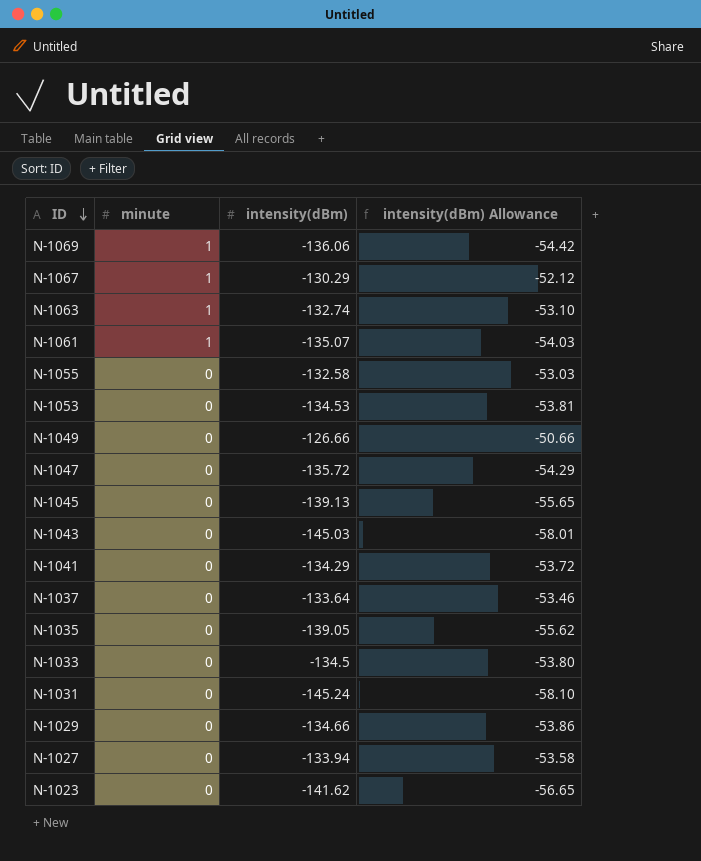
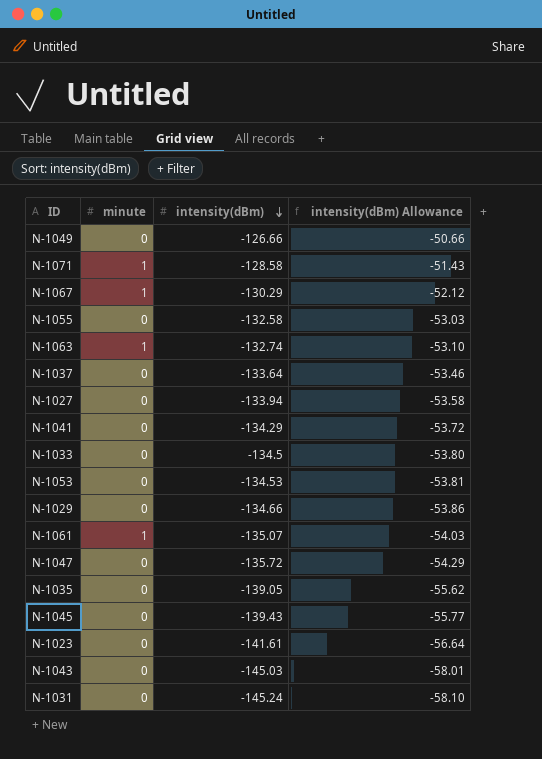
row order: ID descending -> intensity(dBm) descending
row N-1069: 1 | -136.06 | -54.42 -> none
row N-1071: none -> 1 | -128.58 | -51.43
N-1045 | intensity(dBm): -139.13 -> -139.43
N-1045 | intensity(dBm) Allowance: -55.65 -> -55.77
N-1023 | intensity(dBm): -141.62 -> -141.61
N-1023 | intensity(dBm) Allowance: -56.65 -> -56.64

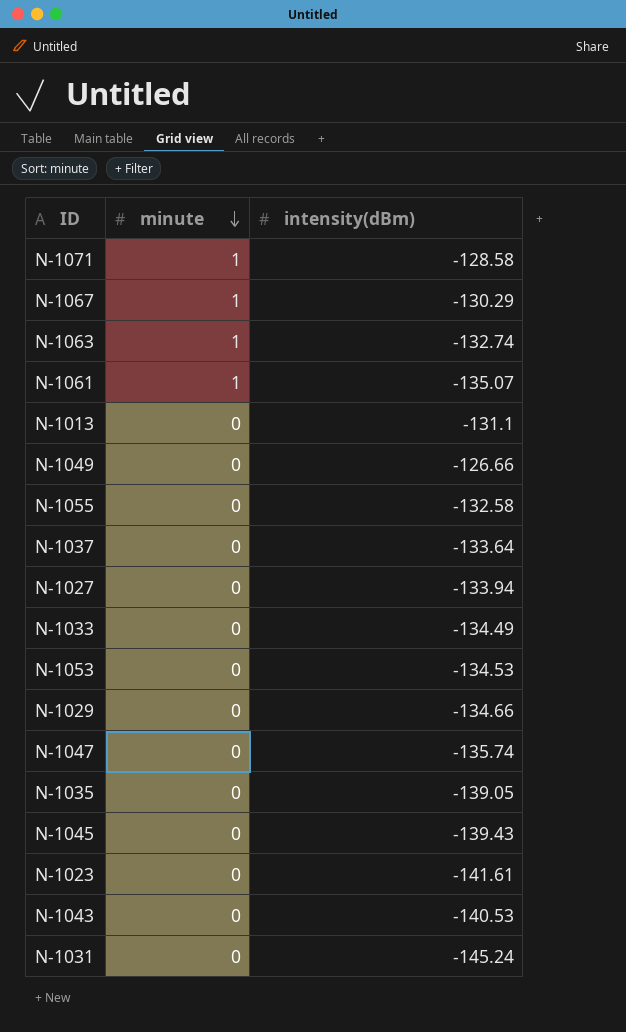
row order: intensity(dBm) descending -> minute descending
column intensity(dBm) Allowance | formula: [intensity(dBm)] * 0.4 -> none
row N-1041: 0 | -134.29 | -53.72 -> none
row N-1013: none -> 0 | -131.1
N-1033 | intensity(dBm): -134.5 -> -134.49
N-1047 | intensity(dBm): -135.72 -> -135.74
N-1043 | intensity(dBm): -145.03 -> -140.53

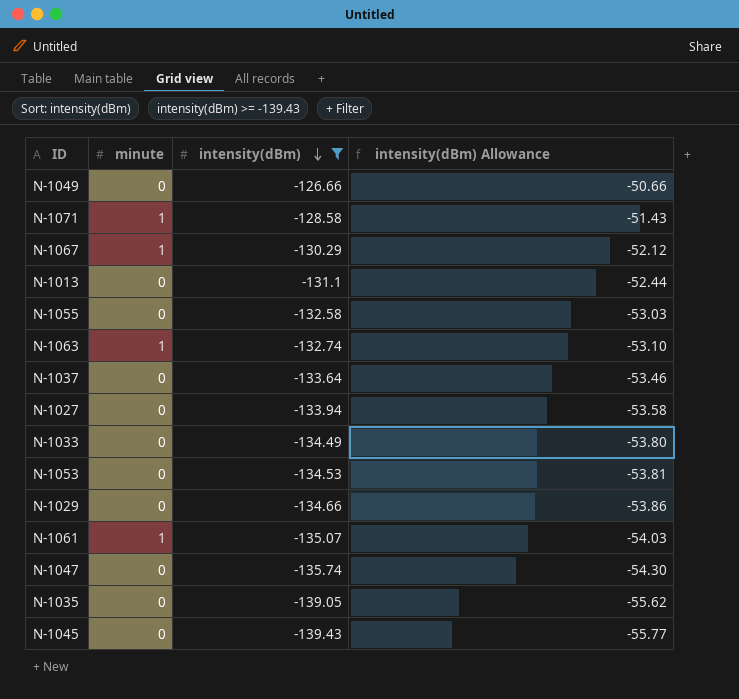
filter: none -> intensity(dBm) >= -139.43
row order: minute descending -> intensity(dBm) descending
column intensity(dBm) Allowance | formula: none -> [intensity(dBm)] * 0.4

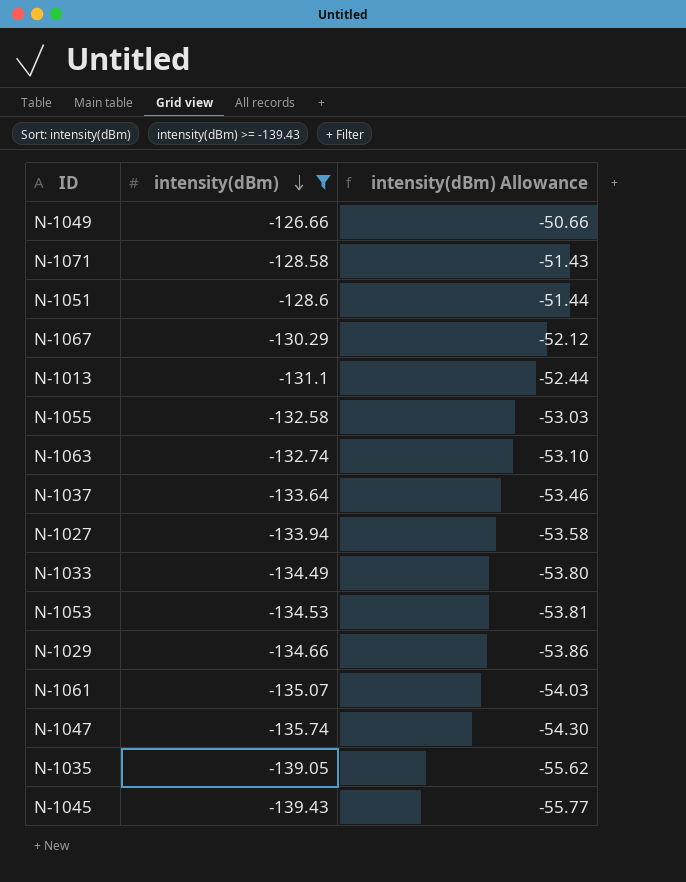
column minute | position: 2 -> none
row N-1051: none -> -128.6 | -51.44

